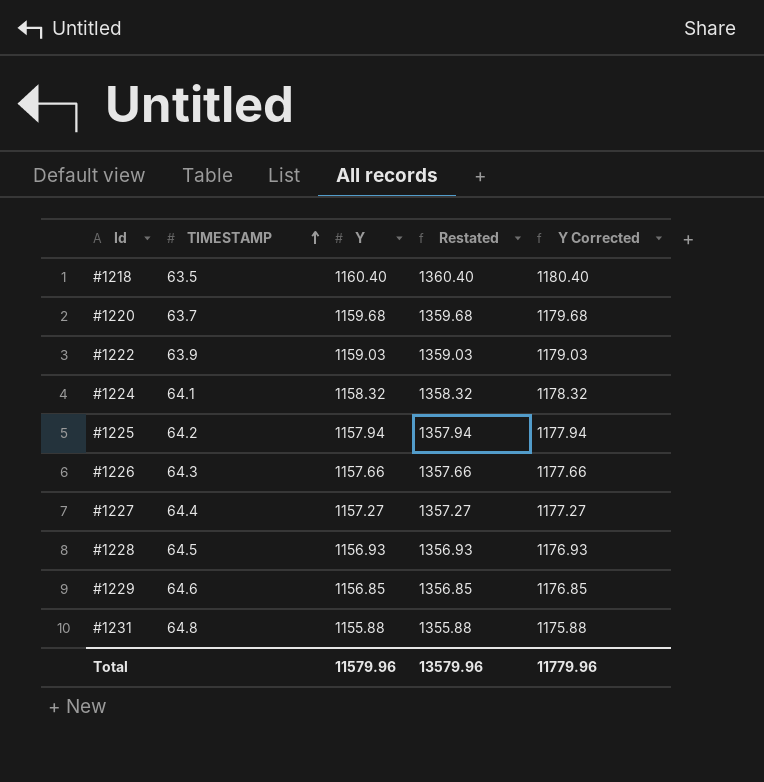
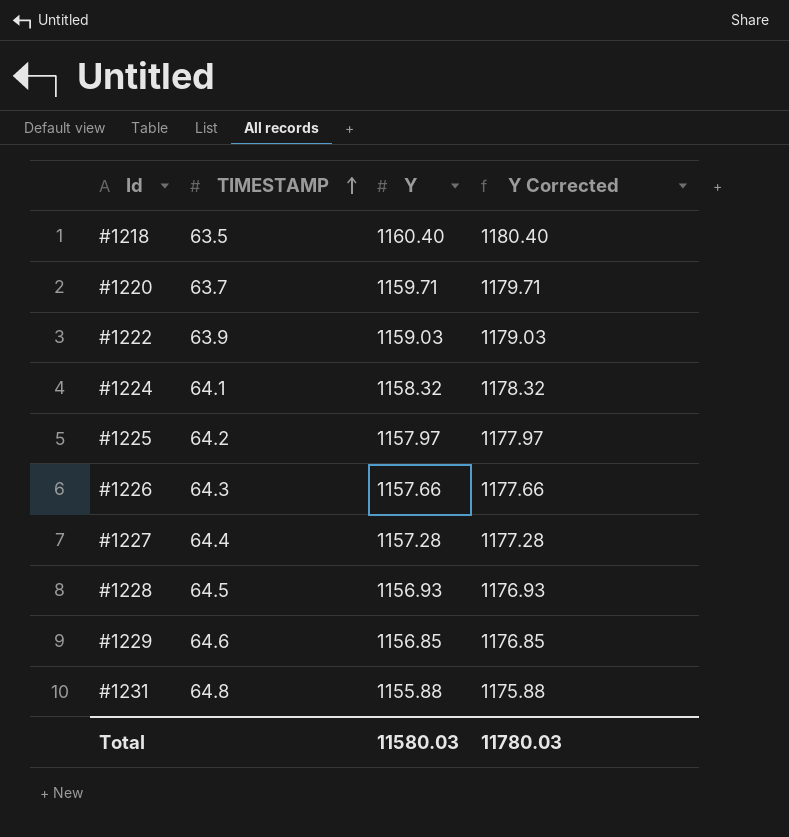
column Restated | formula: [Y] + 200 -> none
#1220 | Y: 1159.68 -> 1159.71
#1220 | Y Corrected: 1179.68 -> 1179.71
#1225 | Y: 1157.94 -> 1157.97
#1225 | Y Corrected: 1177.94 -> 1177.97
#1227 | Y: 1157.27 -> 1157.28
#1227 | Y Corrected: 1177.27 -> 1177.28
Total | Y: 11579.96 -> 11580.03
Total | Y Corrected: 11779.96 -> 11780.03

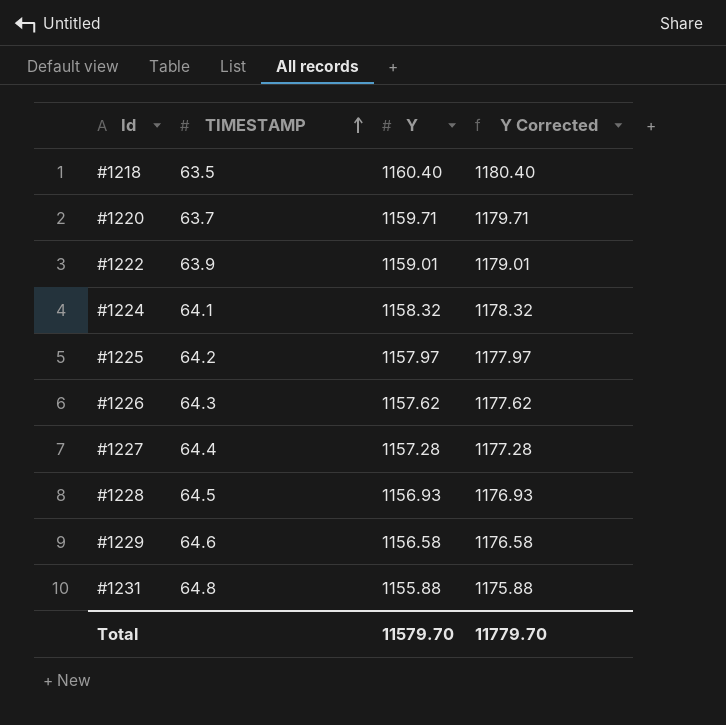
#1222 | Y: 1159.03 -> 1159.01
#1222 | Y Corrected: 1179.03 -> 1179.01
#1226 | Y: 1157.66 -> 1157.62
#1226 | Y Corrected: 1177.66 -> 1177.62
#1229 | Y: 1156.85 -> 1156.58
#1229 | Y Corrected: 1176.85 -> 1176.58
Total | Y: 11580.03 -> 11579.70
Total | Y Corrected: 11780.03 -> 11779.70

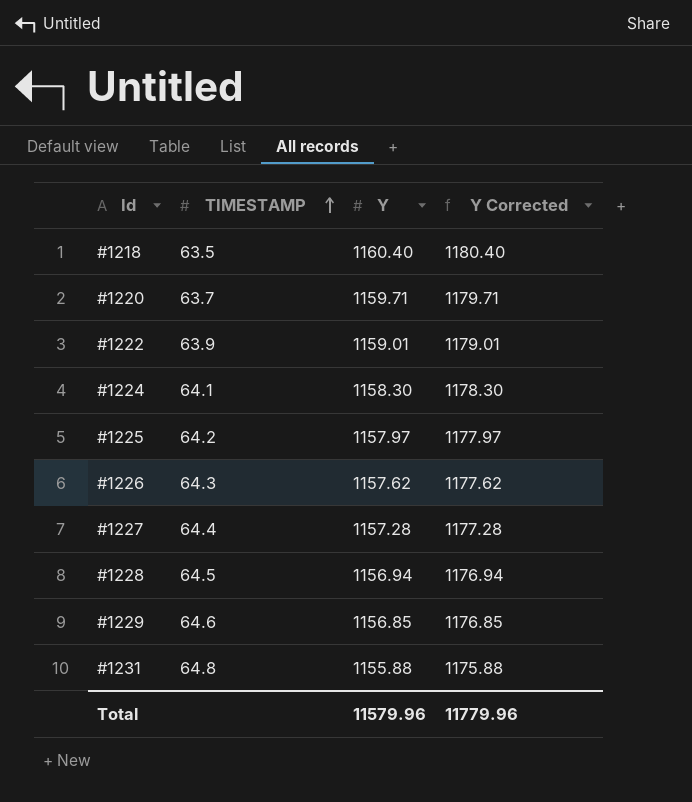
#1224 | Y: 1158.32 -> 1158.30
#1224 | Y Corrected: 1178.32 -> 1178.30
#1228 | Y: 1156.93 -> 1156.94
#1228 | Y Corrected: 1176.93 -> 1176.94
#1229 | Y: 1156.58 -> 1156.85
#1229 | Y Corrected: 1176.58 -> 1176.85
Total | Y: 11579.70 -> 11579.96
Total | Y Corrected: 11779.70 -> 11779.96

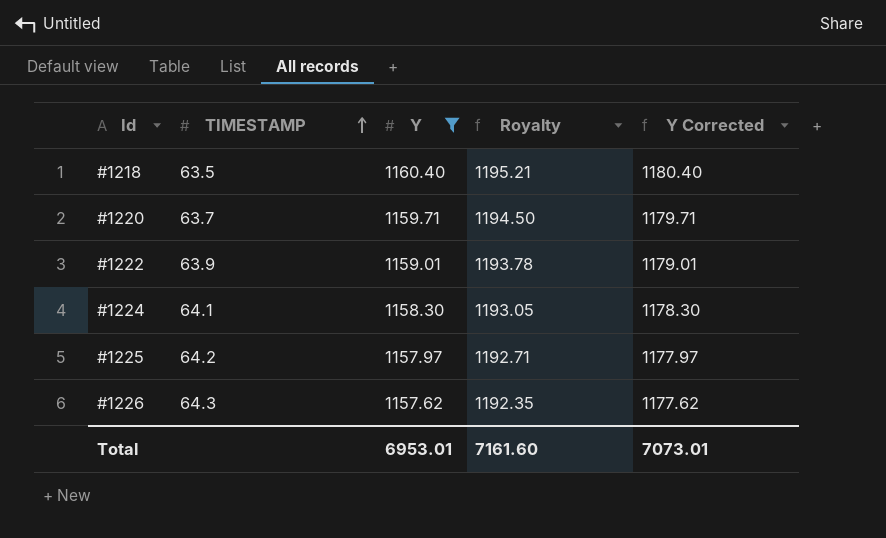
filter: none -> Y >= 1157.62
column Royalty | formula: none -> [Y] * 1.03
Total | Y: 11579.96 -> 6953.01
Total | Y Corrected: 11779.96 -> 7073.01

